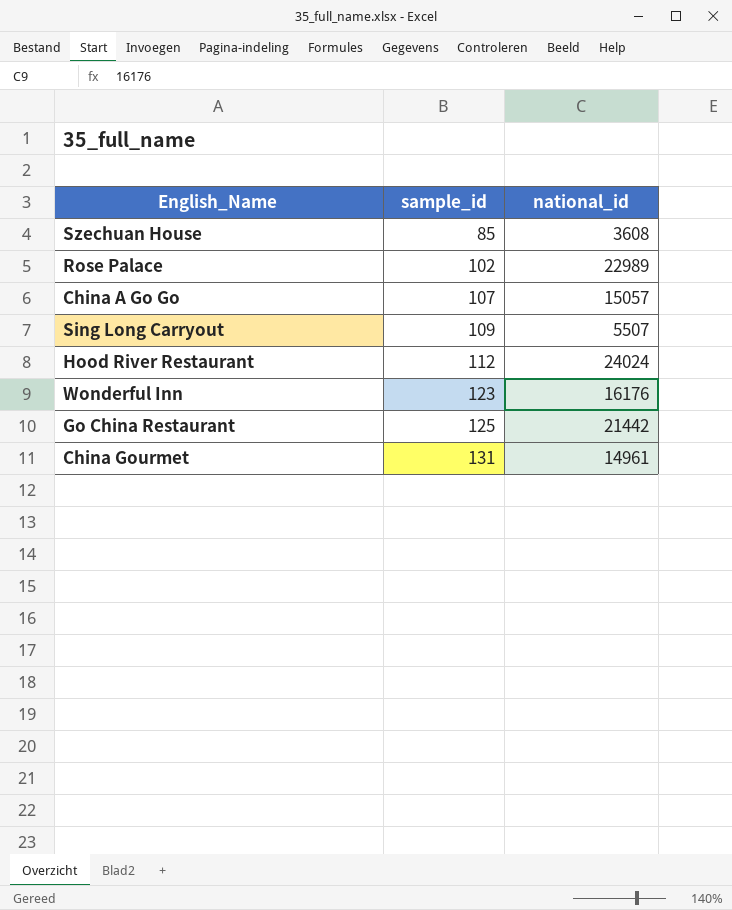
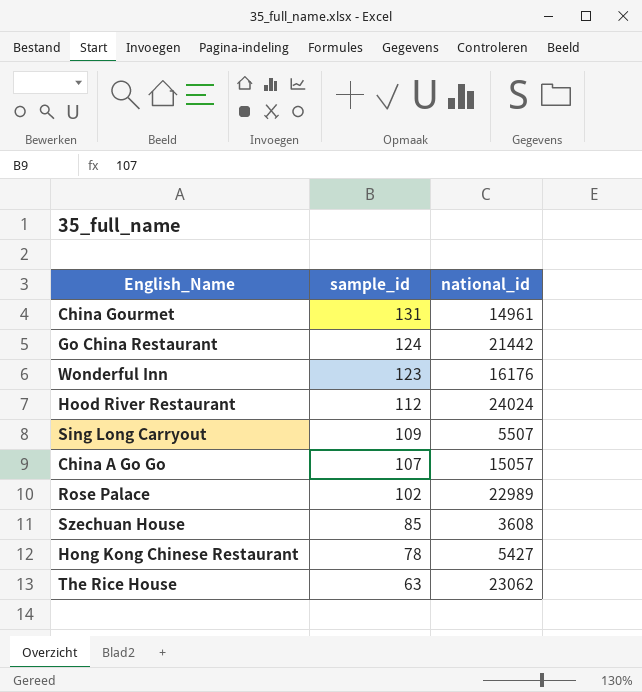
row order: sample_id ascending -> sample_id descending
Go China Restaurant | sample_id: 125 -> 124
row Hong Kong Chinese Restaurant: none -> 78 | 5427
row The Rice House: none -> 63 | 23062

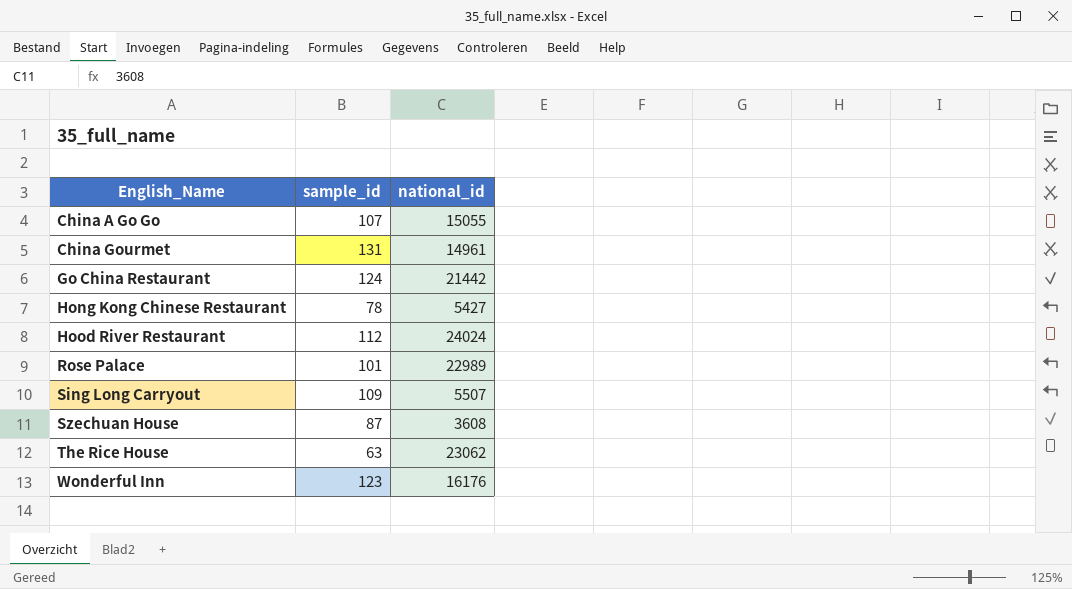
row order: sample_id descending -> English_Name ascending
China A Go Go | national_id: 15057 -> 15055
Rose Palace | sample_id: 102 -> 101
Szechuan House | sample_id: 85 -> 87

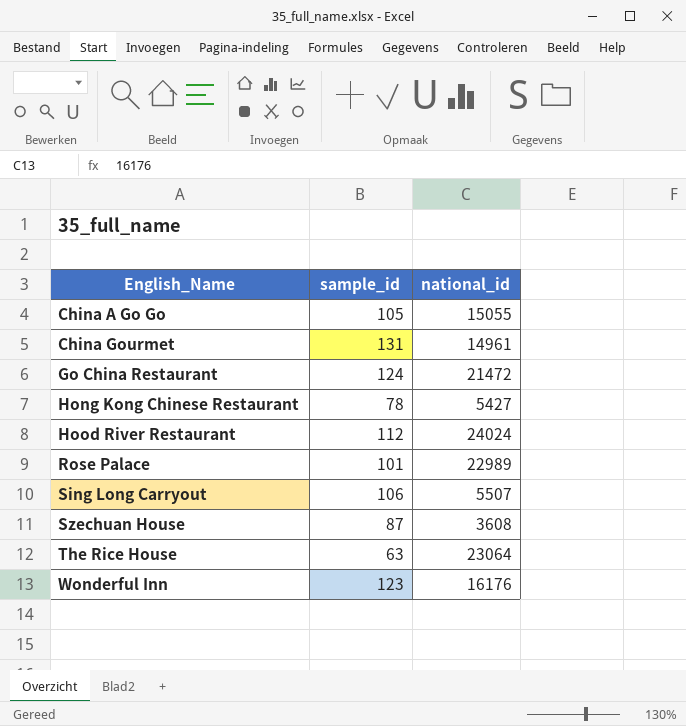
China A Go Go | sample_id: 107 -> 105
Go China Restaurant | national_id: 21442 -> 21472
Sing Long Carryout | sample_id: 109 -> 106
The Rice House | national_id: 23062 -> 23064

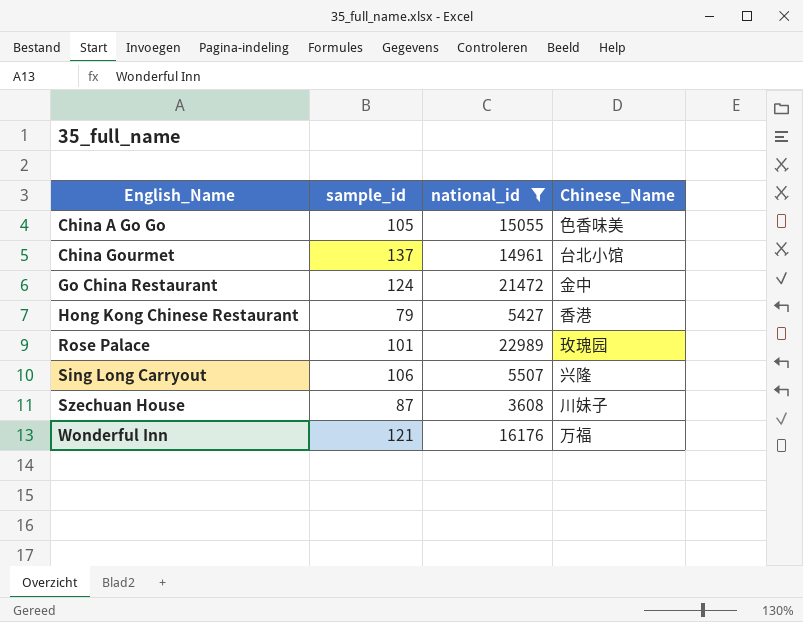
filter: none -> national_id <= 22989
column Chinese_Name | position: none -> 4
China Gourmet | sample_id: 131 -> 137
Hong Kong Chinese Restaurant | sample_id: 78 -> 79
Wonderful Inn | sample_id: 123 -> 121

